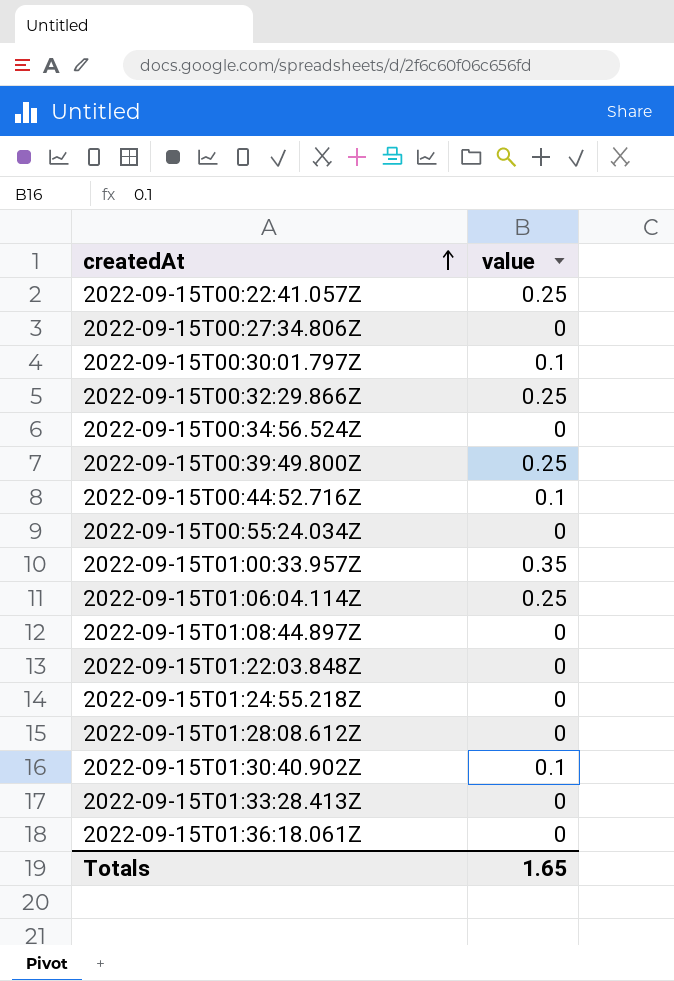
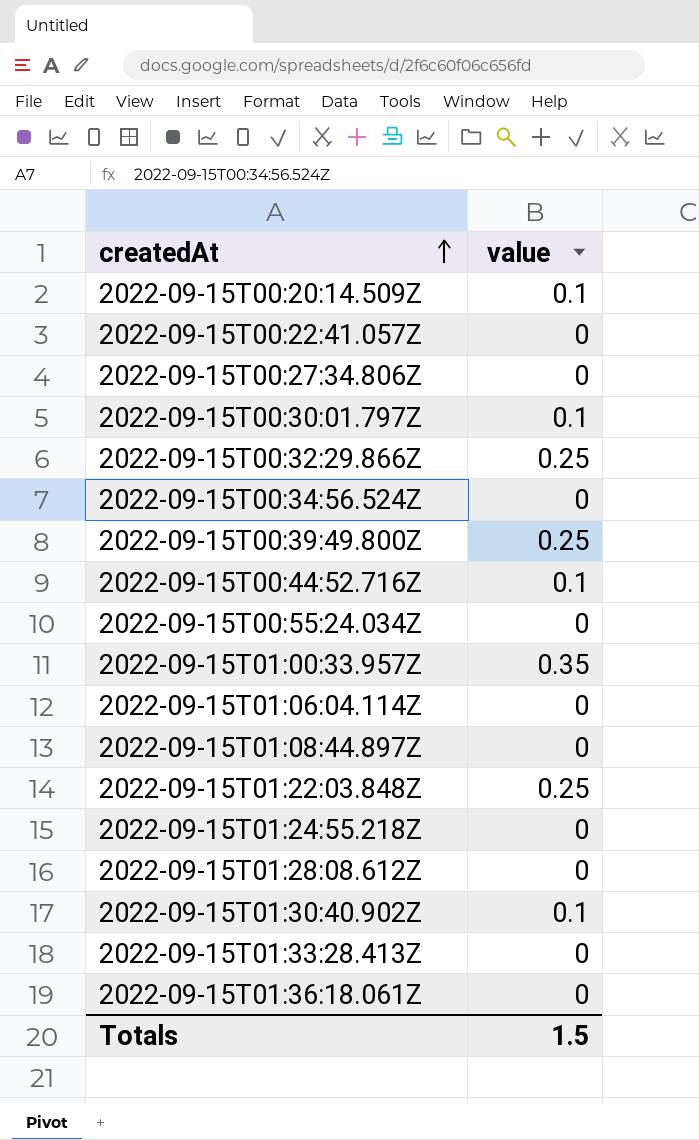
row 2022-09-15T00:20:14.509Z: none -> 0.1
2022-09-15T00:22:41.057Z | value: 0.25 -> 0
2022-09-15T01:06:04.114Z | value: 0.25 -> 0
2022-09-15T01:22:03.848Z | value: 0 -> 0.25
Totals | value: 1.65 -> 1.5

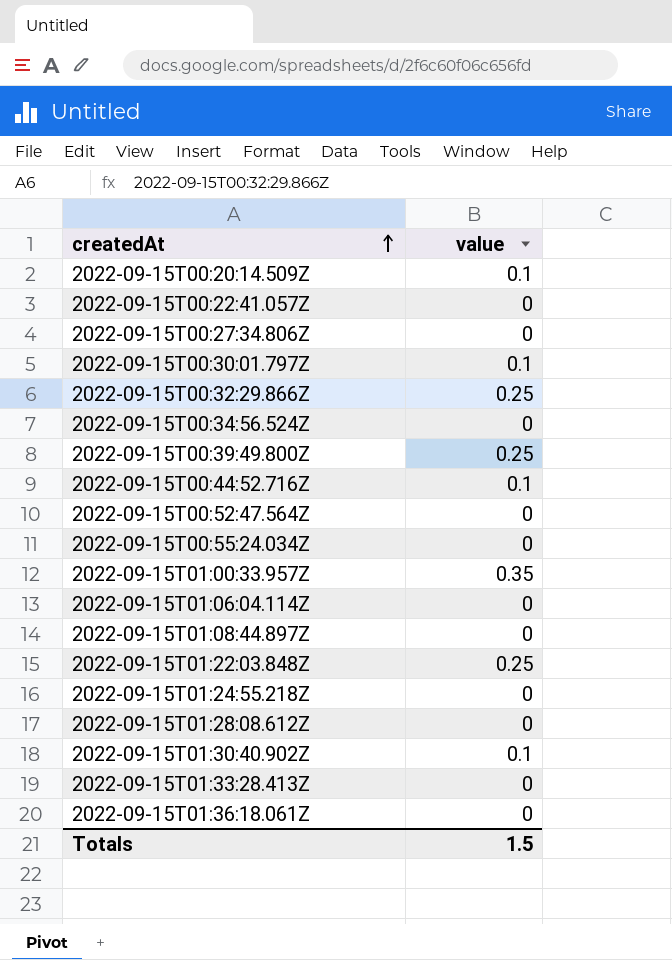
row 2022-09-15T00:52:47.564Z: none -> 0

